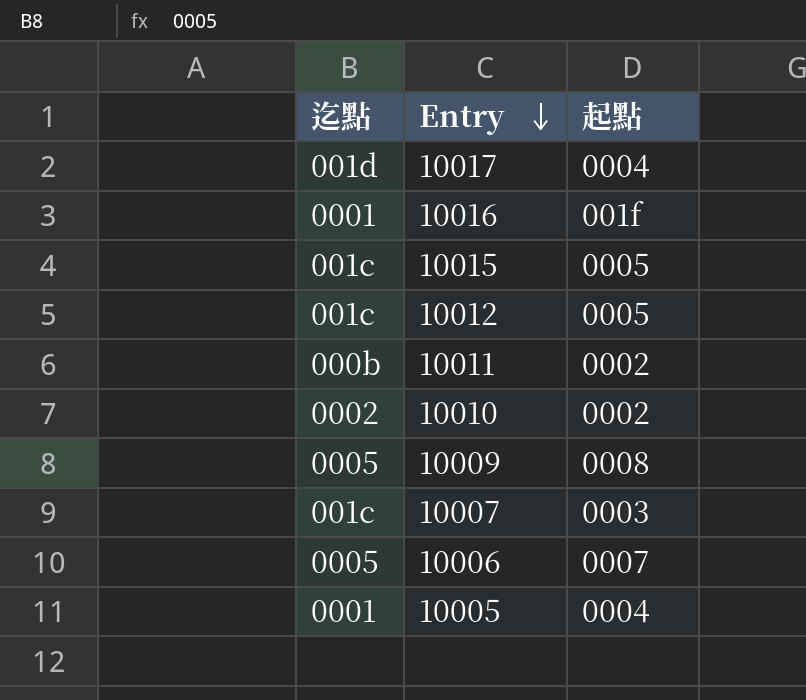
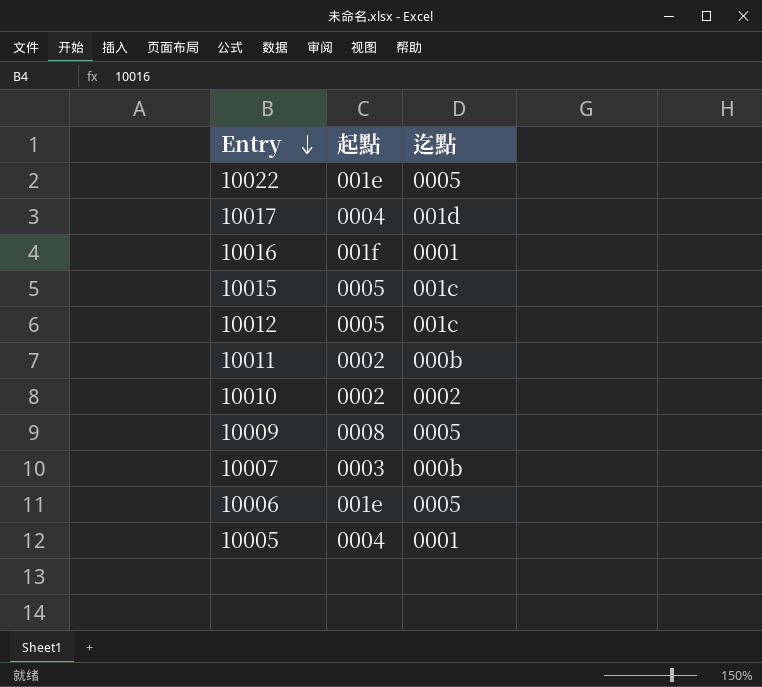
column 迄點 | position: 1 -> 3
row 10022: none -> 001e | 0005
10007 | 迄點: 001c -> 000b
10006 | 起點: 0007 -> 001e

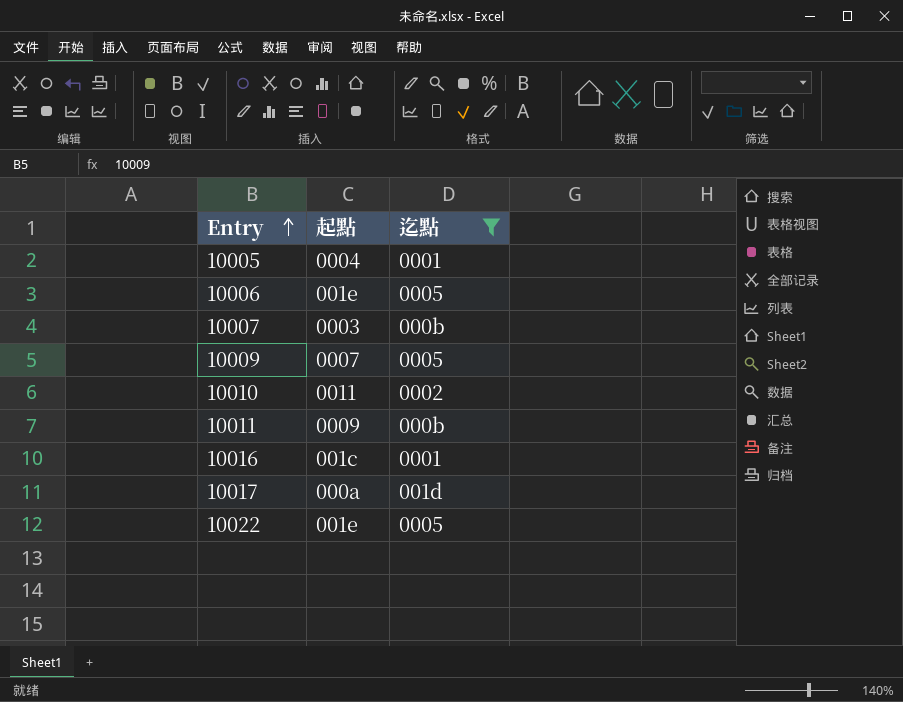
filter: none -> 迄點 != 001c
row order: Entry descending -> Entry ascending
10009 | 起點: 0008 -> 0007
10010 | 起點: 0002 -> 0011
10011 | 起點: 0002 -> 0009
10016 | 起點: 001f -> 001c
10017 | 起點: 0004 -> 000a

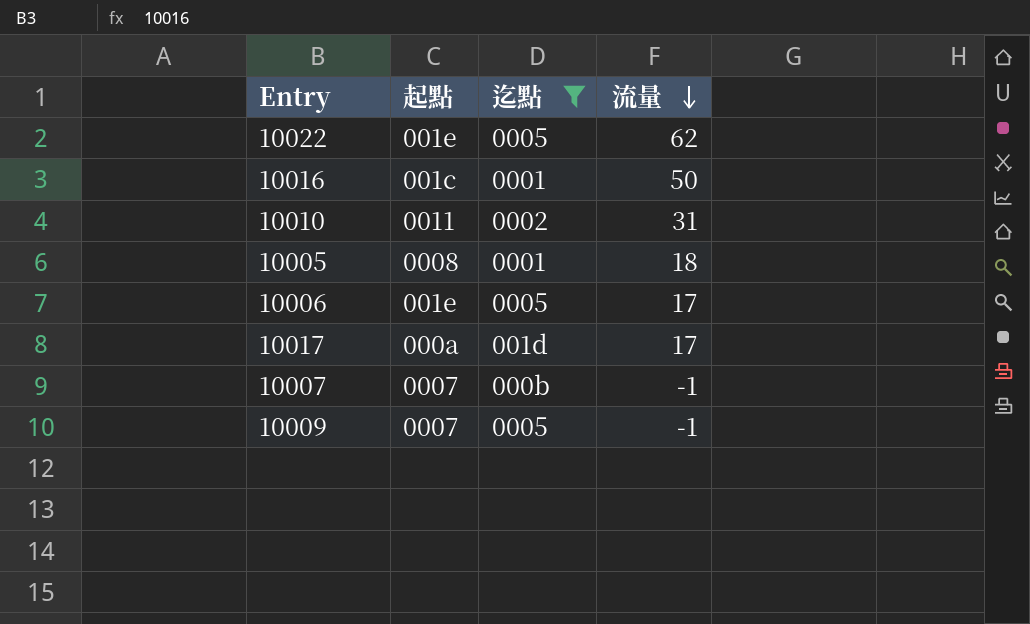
row order: Entry ascending -> 流量 descending
column 流量 | position: none -> 4
row 10011: 0009 | 000b -> none
10005 | 起點: 0004 -> 0008
10007 | 起點: 0003 -> 0007

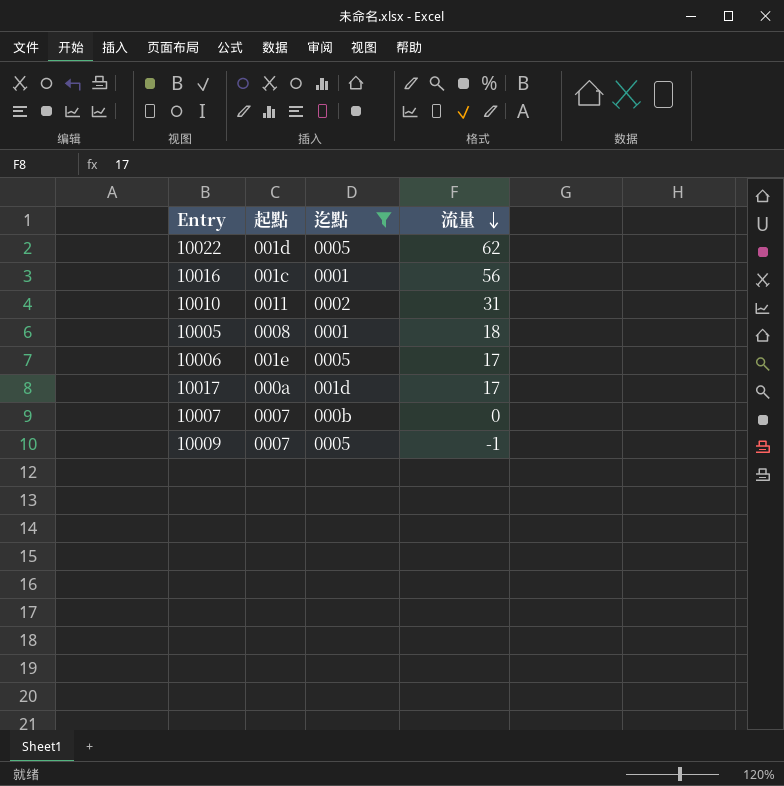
10022 | 起點: 001e -> 001d
10016 | 流量: 50 -> 56
10007 | 流量: -1 -> 0

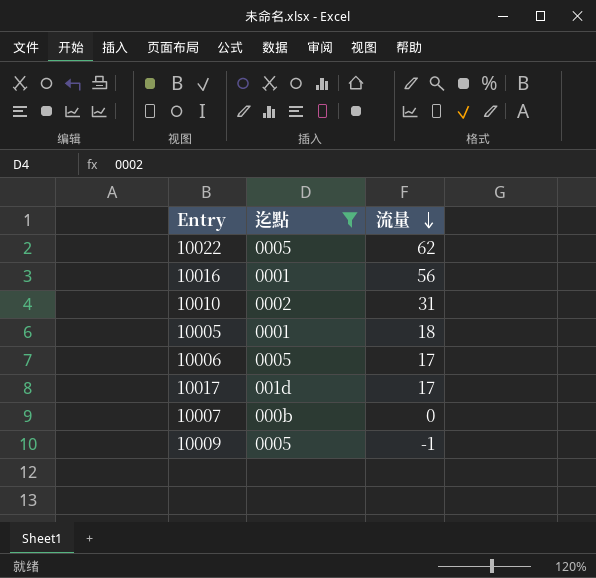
column 起點 | position: 2 -> none

